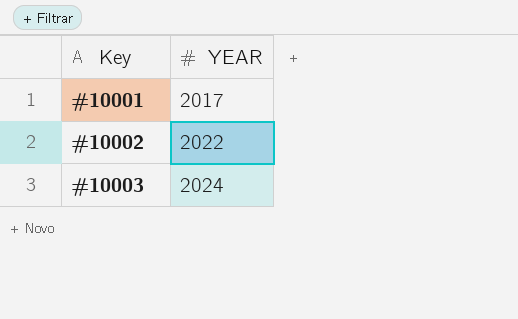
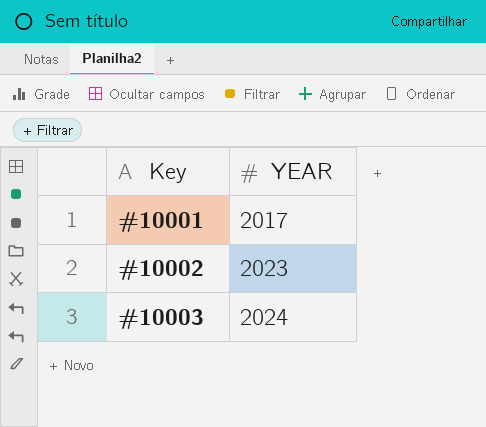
#10002 | YEAR: 2022 -> 2023

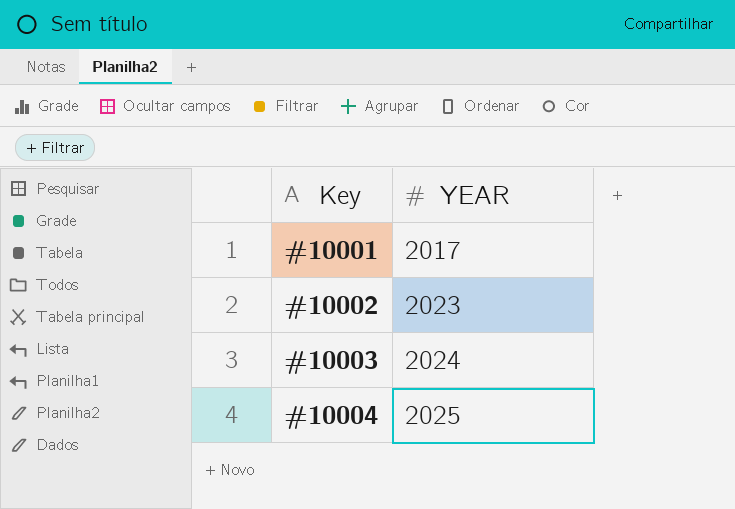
row #10004: none -> 2025

